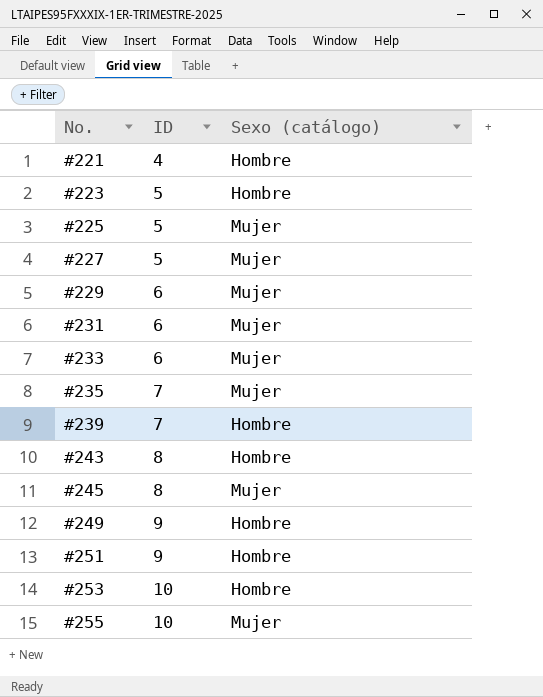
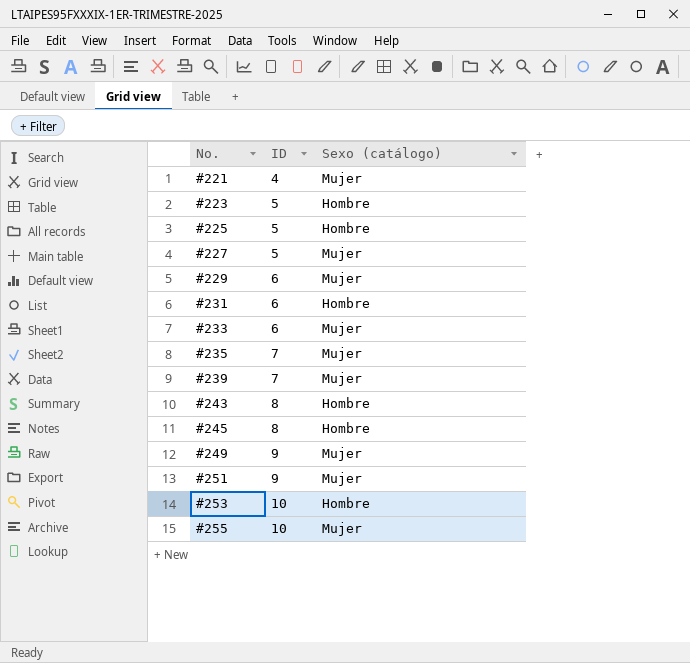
#221 | Sexo (catálogo): Hombre -> Mujer
#225 | Sexo (catálogo): Mujer -> Hombre
#231 | Sexo (catálogo): Mujer -> Hombre
#239 | Sexo (catálogo): Hombre -> Mujer
#245 | Sexo (catálogo): Mujer -> Hombre
#249 | Sexo (catálogo): Hombre -> Mujer
#251 | Sexo (catálogo): Hombre -> Mujer

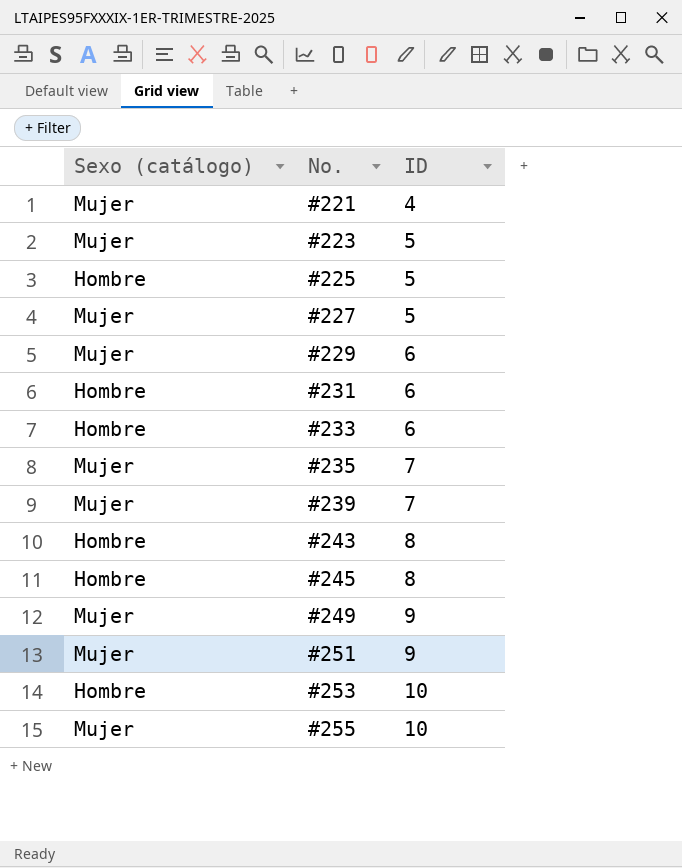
column Sexo (catálogo) | position: 3 -> 1
#223 | Sexo (catálogo): Hombre -> Mujer
#233 | Sexo (catálogo): Mujer -> Hombre

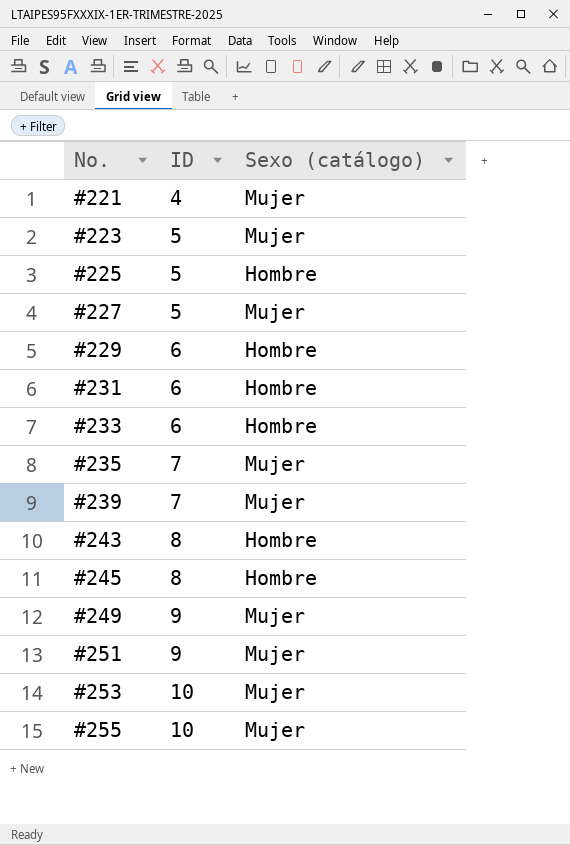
column Sexo (catálogo) | position: 1 -> 3
#229 | Sexo (catálogo): Mujer -> Hombre
#253 | Sexo (catálogo): Hombre -> Mujer

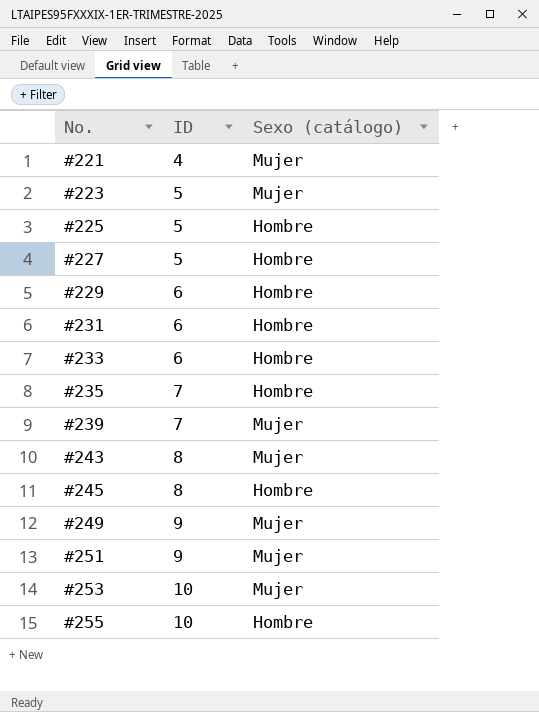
#227 | Sexo (catálogo): Mujer -> Hombre
#235 | Sexo (catálogo): Mujer -> Hombre
#243 | Sexo (catálogo): Hombre -> Mujer
#255 | Sexo (catálogo): Mujer -> Hombre

